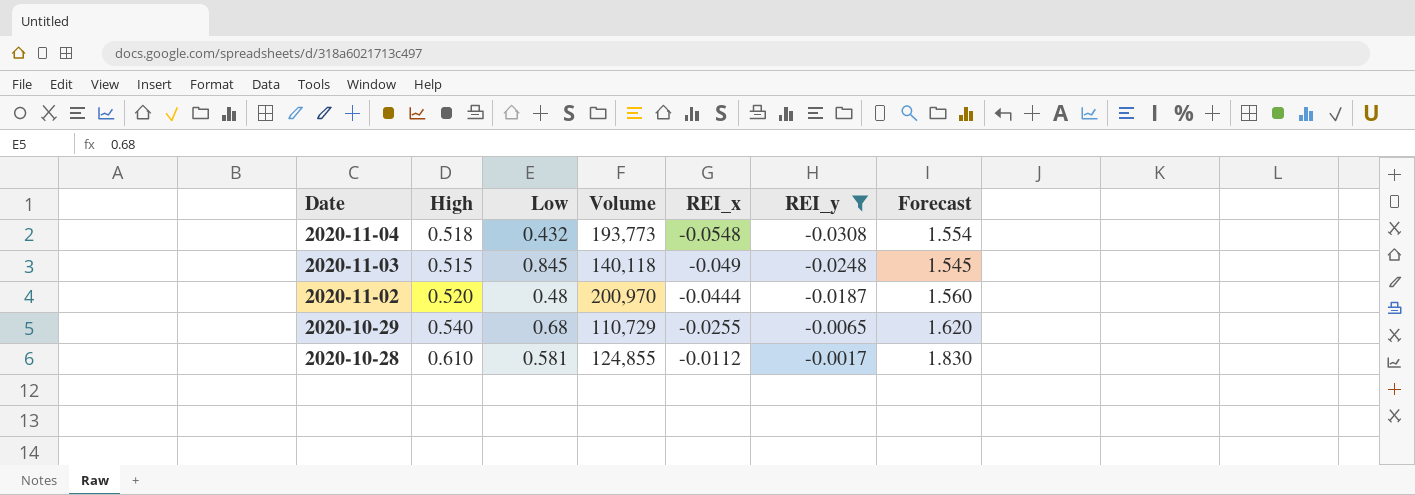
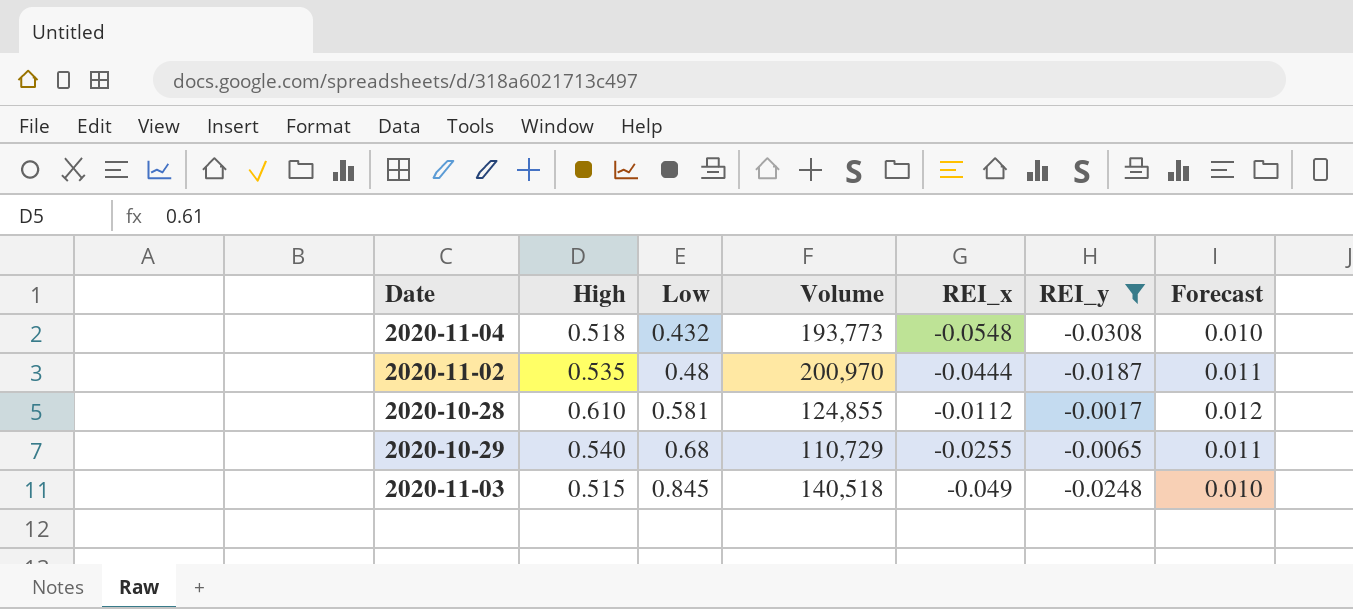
row order: Date descending -> Low ascending
column Forecast | formula: [High] * 3 -> [High] * 0.02
2020-11-02 | High: 0.520 -> 0.535
2020-11-03 | Volume: 140,118 -> 140,518

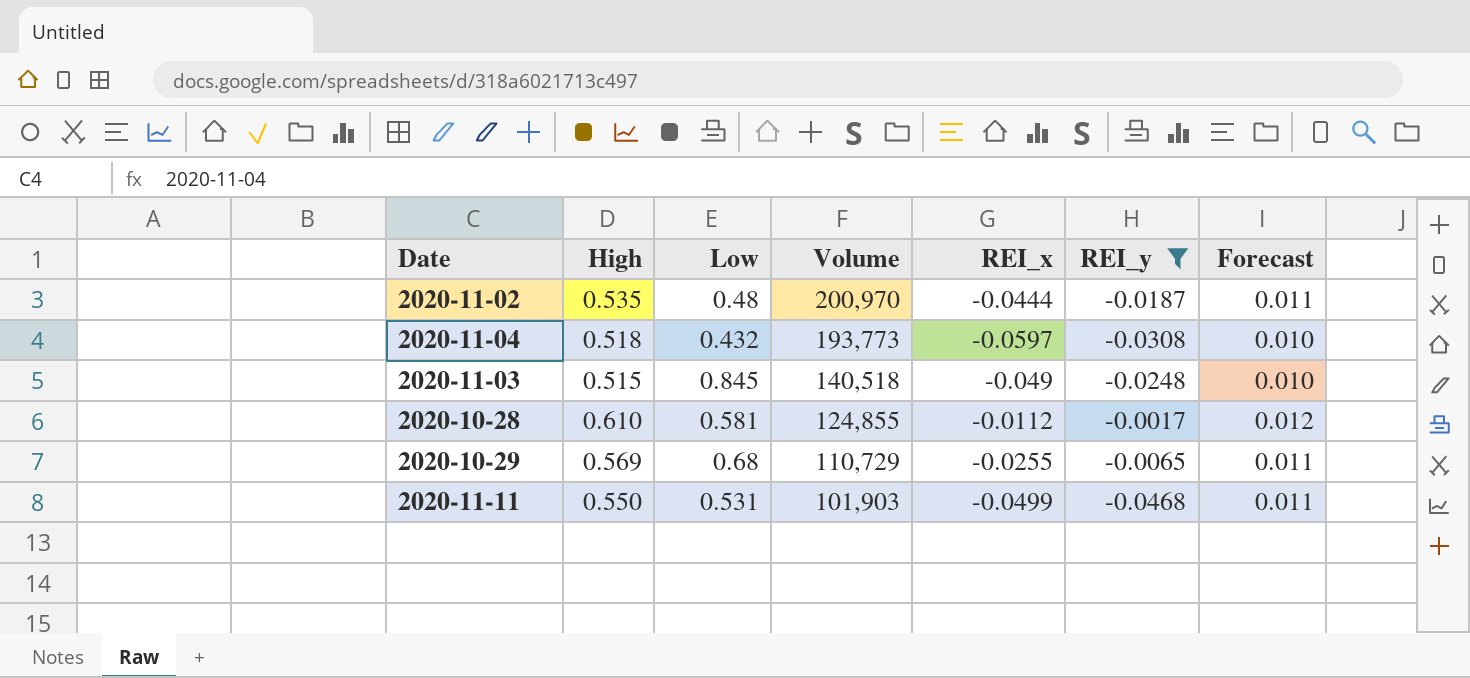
row order: Low ascending -> Volume descending
2020-11-04 | REI_x: -0.0548 -> -0.0597
2020-10-29 | High: 0.540 -> 0.569
row 2020-11-11: none -> 0.550 | 0.531 | 101,903 | -0.0499 | -0.0468 | 0.011

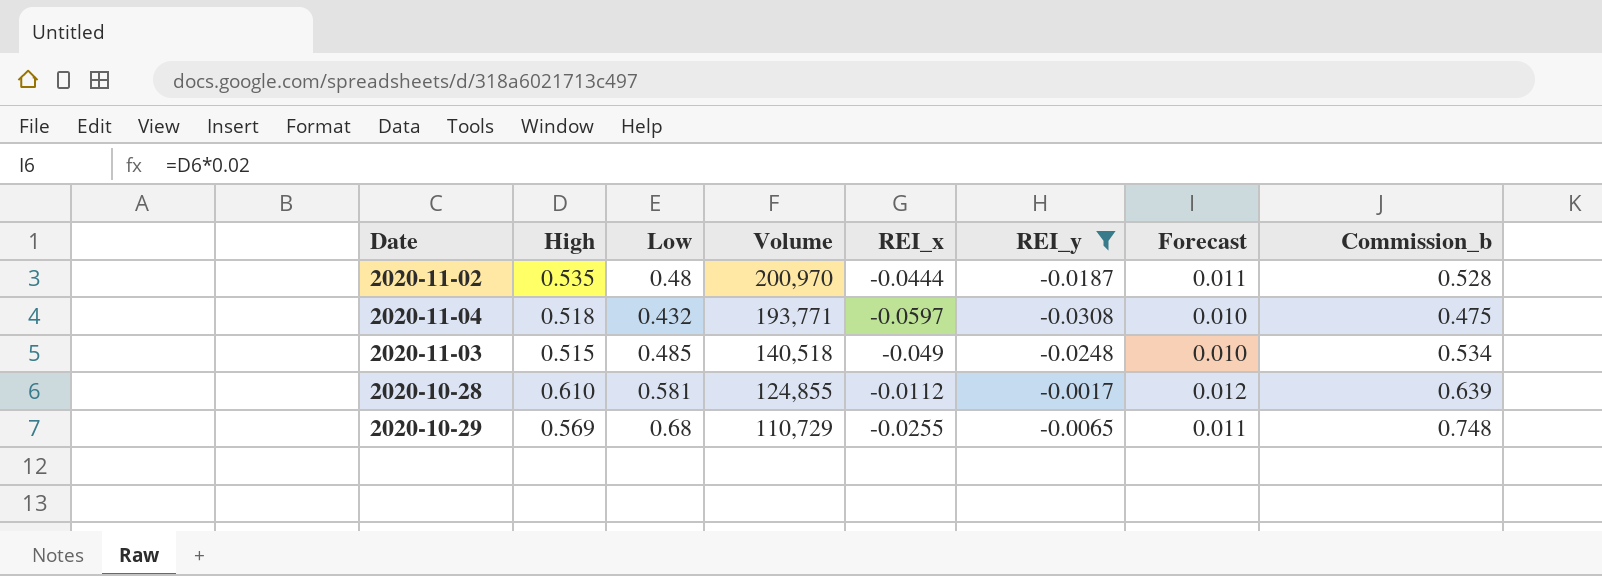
column Commission_b | formula: none -> [Low] * 1.1
row 2020-11-11: 0.550 | 0.531 | 101,903 | -0.0499 | -0.0468 | 0.011 -> none
2020-11-04 | Volume: 193,773 -> 193,771
2020-11-03 | Low: 0.845 -> 0.485

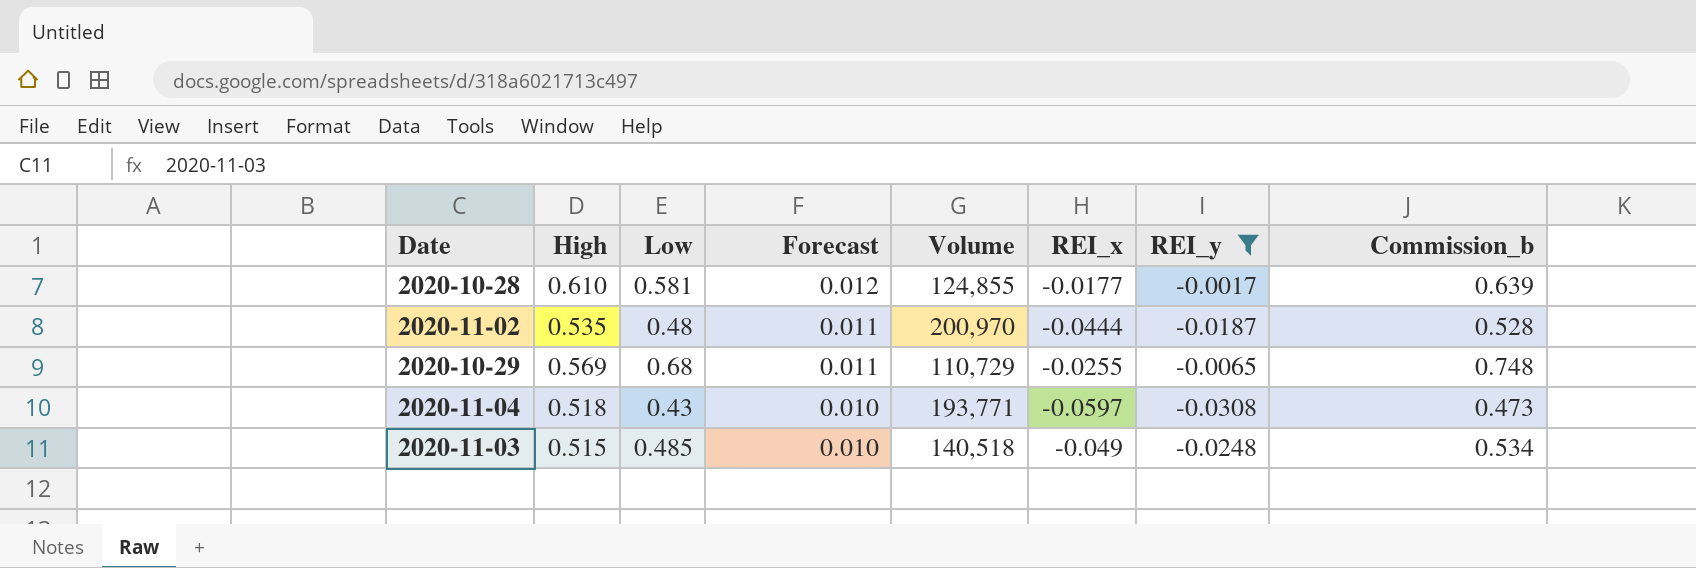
row order: Volume descending -> Forecast descending
column Forecast | position: 7 -> 4
2020-10-28 | REI_x: -0.0112 -> -0.0177
2020-11-04 | Low: 0.432 -> 0.43
2020-11-04 | Commission_b: 0.475 -> 0.473

